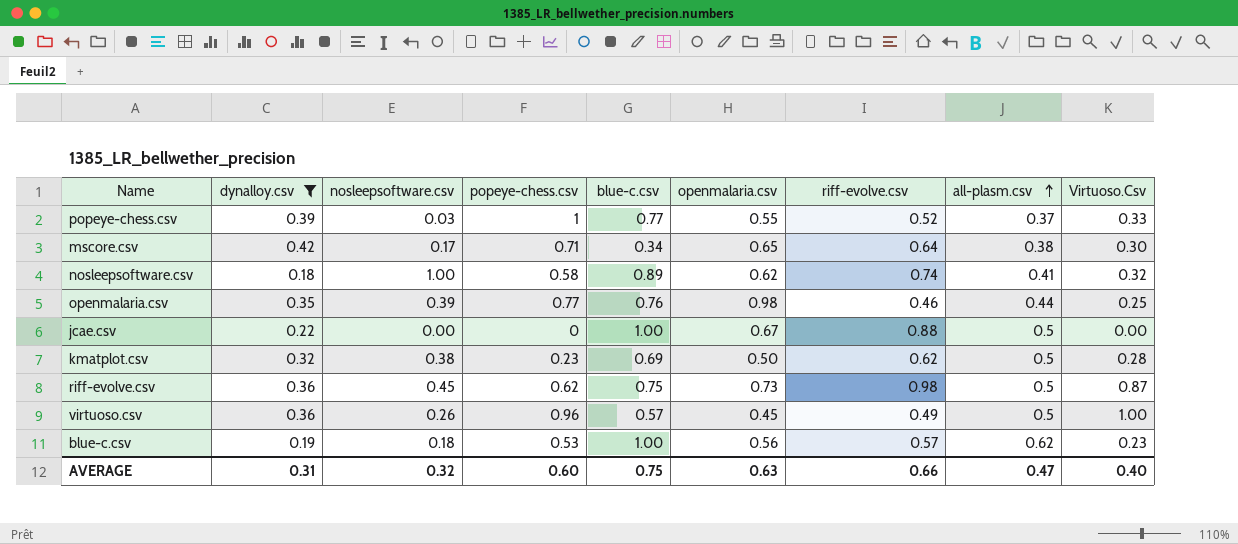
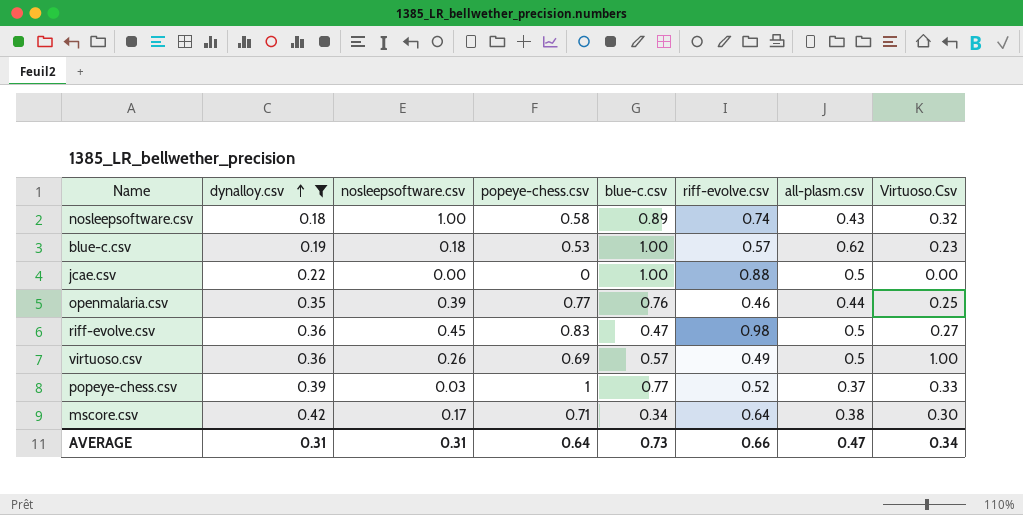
row order: all-plasm.csv ascending -> dynalloy.csv ascending
column openmalaria.csv | position: 6 -> none
row kmatplot.csv: 0.32 | 0.38 | 0.23 | 0.69 | 0.50 | 0.62 | 0.5 | 0.28 -> none
nosleepsoftware.csv | all-plasm.csv: 0.41 -> 0.43
riff-evolve.csv | popeye-chess.csv: 0.62 -> 0.83
riff-evolve.csv | blue-c.csv: 0.75 -> 0.47
riff-evolve.csv | Virtuoso.Csv: 0.87 -> 0.27
virtuoso.csv | popeye-chess.csv: 0.96 -> 0.69
AVERAGE | nosleepsoftware.csv: 0.32 -> 0.31
AVERAGE | popeye-chess.csv: 0.60 -> 0.64
AVERAGE | blue-c.csv: 0.75 -> 0.73
AVERAGE | Virtuoso.Csv: 0.40 -> 0.34

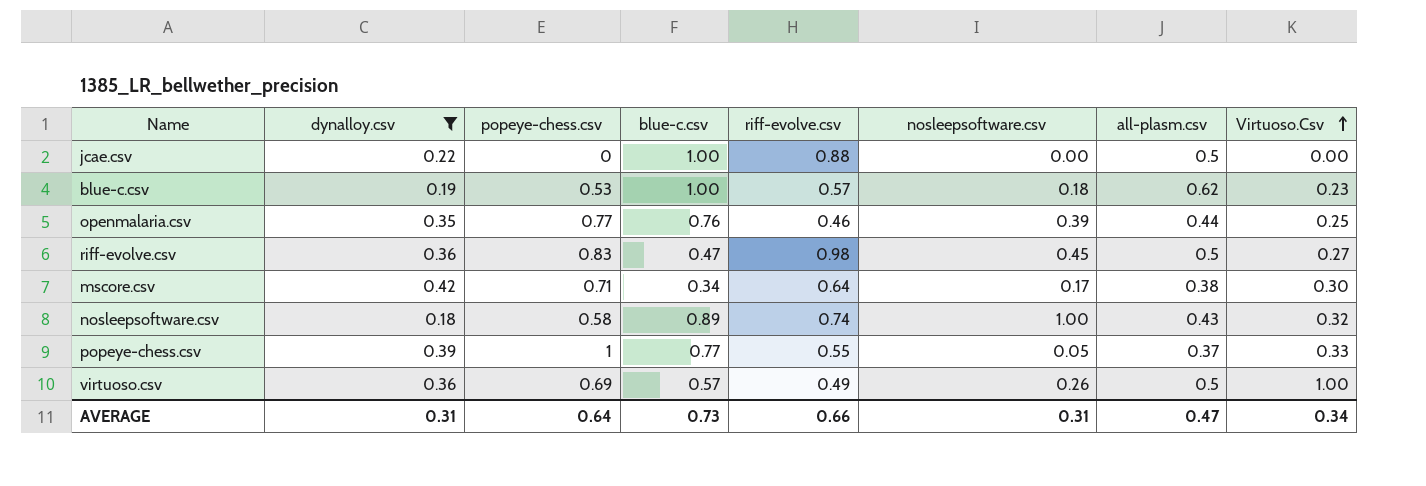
row order: dynalloy.csv ascending -> Virtuoso.Csv ascending
column nosleepsoftware.csv | position: 3 -> 6
popeye-chess.csv | riff-evolve.csv: 0.52 -> 0.55
popeye-chess.csv | nosleepsoftware.csv: 0.03 -> 0.05

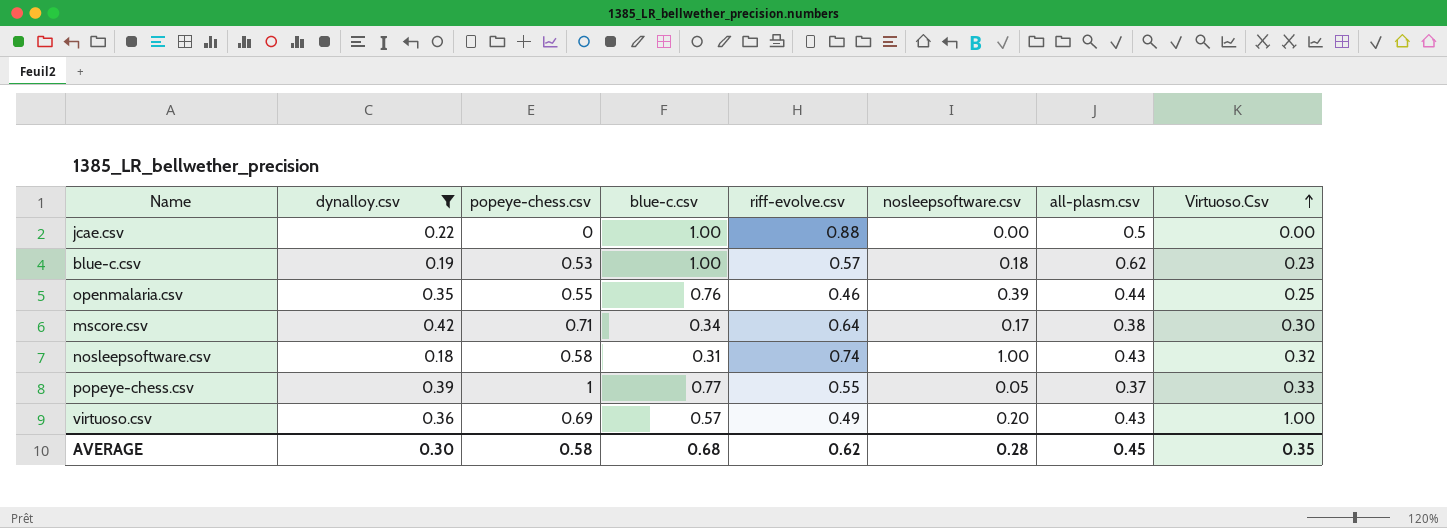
row riff-evolve.csv: 0.36 | 0.83 | 0.47 | 0.98 | 0.45 | 0.5 | 0.27 -> none
openmalaria.csv | popeye-chess.csv: 0.77 -> 0.55
nosleepsoftware.csv | blue-c.csv: 0.89 -> 0.31
virtuoso.csv | nosleepsoftware.csv: 0.26 -> 0.20
virtuoso.csv | all-plasm.csv: 0.5 -> 0.43
AVERAGE | dynalloy.csv: 0.31 -> 0.30
AVERAGE | popeye-chess.csv: 0.64 -> 0.58
AVERAGE | blue-c.csv: 0.73 -> 0.68
AVERAGE | riff-evolve.csv: 0.66 -> 0.62
AVERAGE | nosleepsoftware.csv: 0.31 -> 0.28
AVERAGE | all-plasm.csv: 0.47 -> 0.45
AVERAGE | Virtuoso.Csv: 0.34 -> 0.35

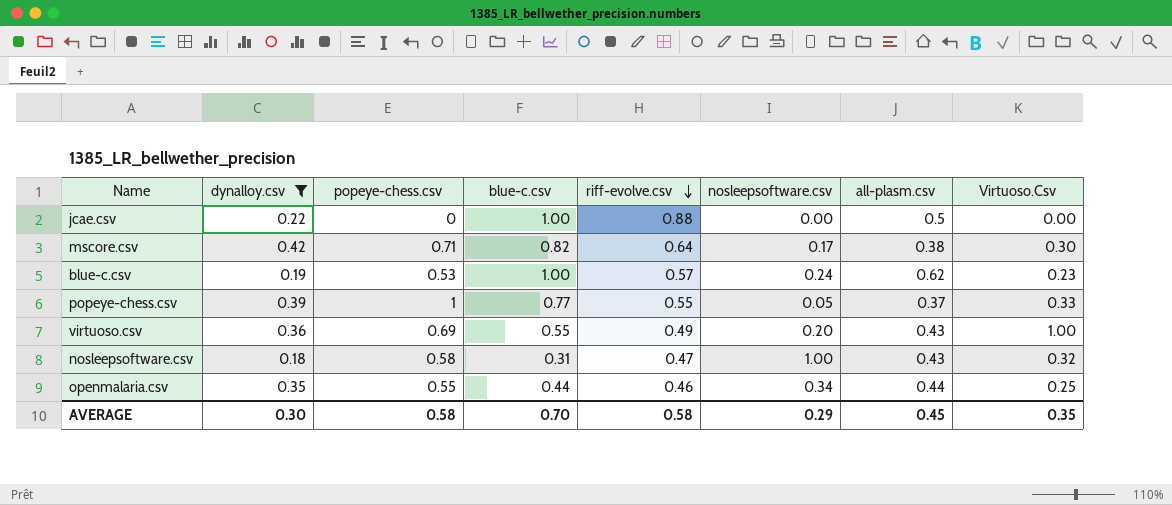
row order: Virtuoso.Csv ascending -> riff-evolve.csv descending
mscore.csv | blue-c.csv: 0.34 -> 0.82
blue-c.csv | nosleepsoftware.csv: 0.18 -> 0.24
virtuoso.csv | blue-c.csv: 0.57 -> 0.55
nosleepsoftware.csv | riff-evolve.csv: 0.74 -> 0.47
openmalaria.csv | blue-c.csv: 0.76 -> 0.44
openmalaria.csv | nosleepsoftware.csv: 0.39 -> 0.34
AVERAGE | blue-c.csv: 0.68 -> 0.70
AVERAGE | riff-evolve.csv: 0.62 -> 0.58
AVERAGE | nosleepsoftware.csv: 0.28 -> 0.29

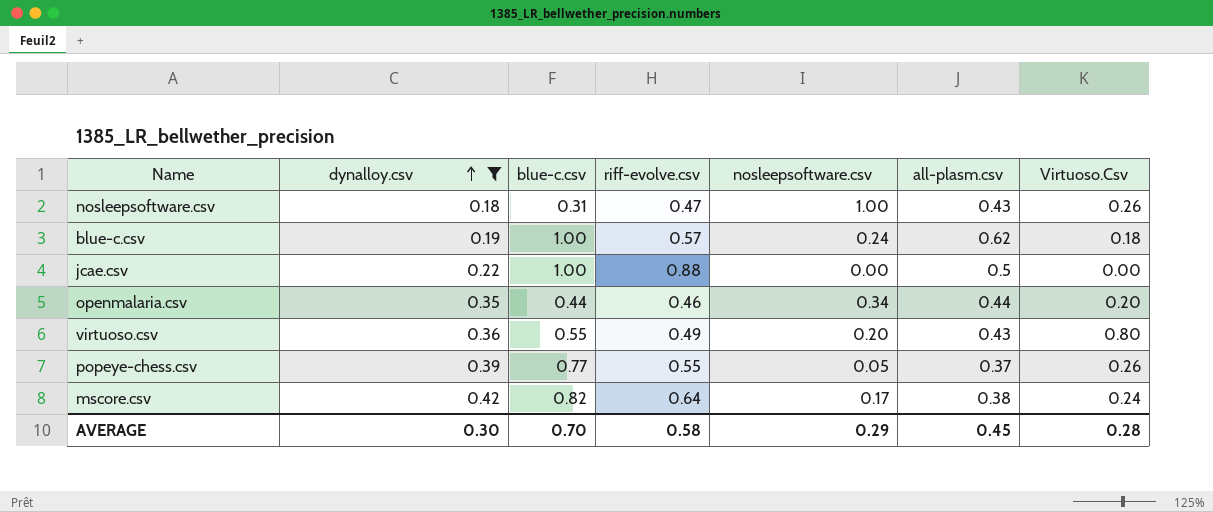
row order: riff-evolve.csv descending -> dynalloy.csv ascending
column popeye-chess.csv | position: 3 -> none
nosleepsoftware.csv | Virtuoso.Csv: 0.32 -> 0.26
blue-c.csv | Virtuoso.Csv: 0.23 -> 0.18
openmalaria.csv | Virtuoso.Csv: 0.25 -> 0.20
virtuoso.csv | Virtuoso.Csv: 1.00 -> 0.80
popeye-chess.csv | Virtuoso.Csv: 0.33 -> 0.26
mscore.csv | Virtuoso.Csv: 0.30 -> 0.24
AVERAGE | Virtuoso.Csv: 0.35 -> 0.28

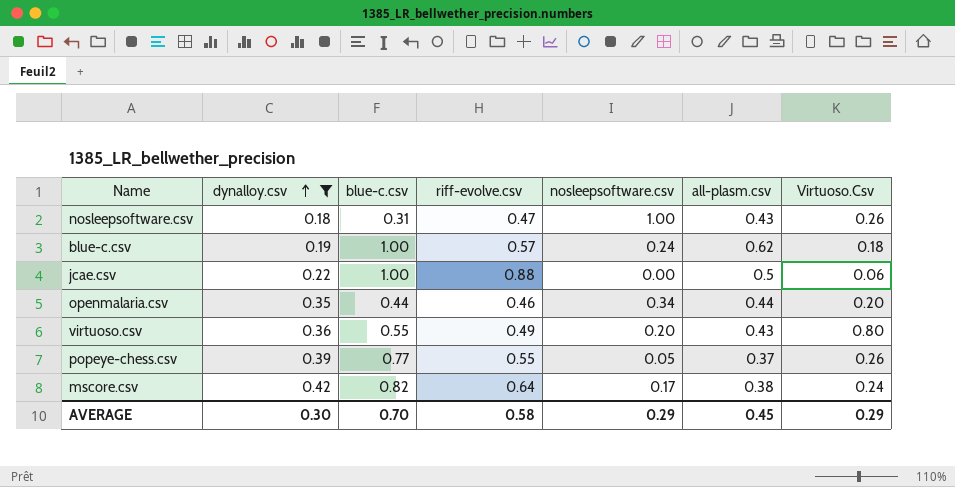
jcae.csv | Virtuoso.Csv: 0.00 -> 0.06
AVERAGE | Virtuoso.Csv: 0.28 -> 0.29

